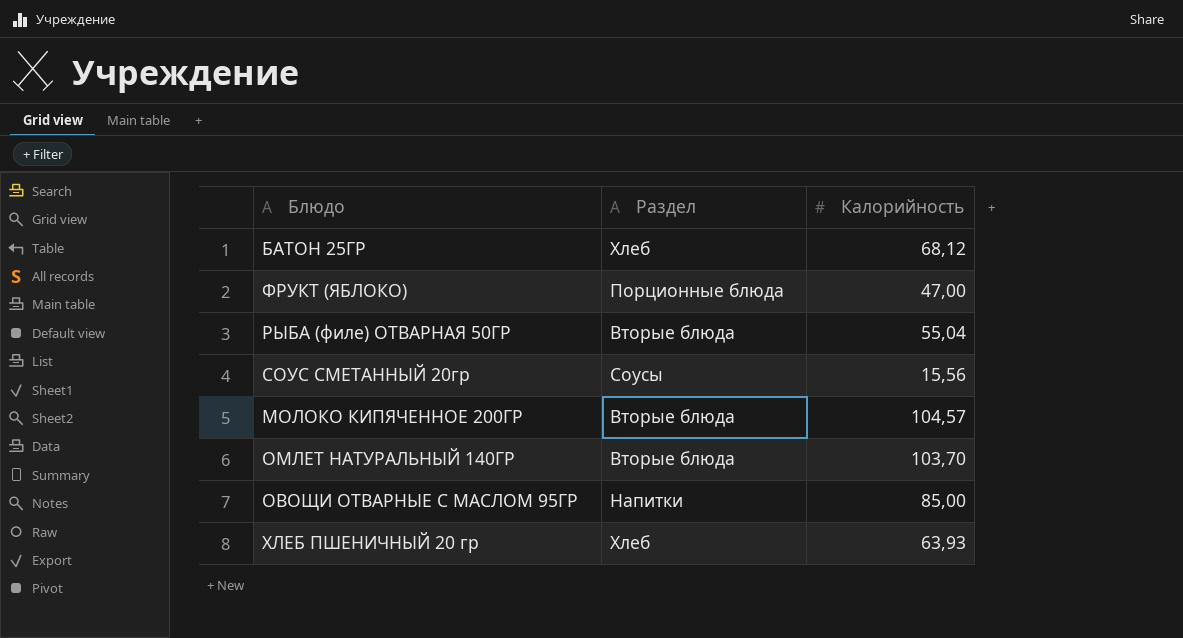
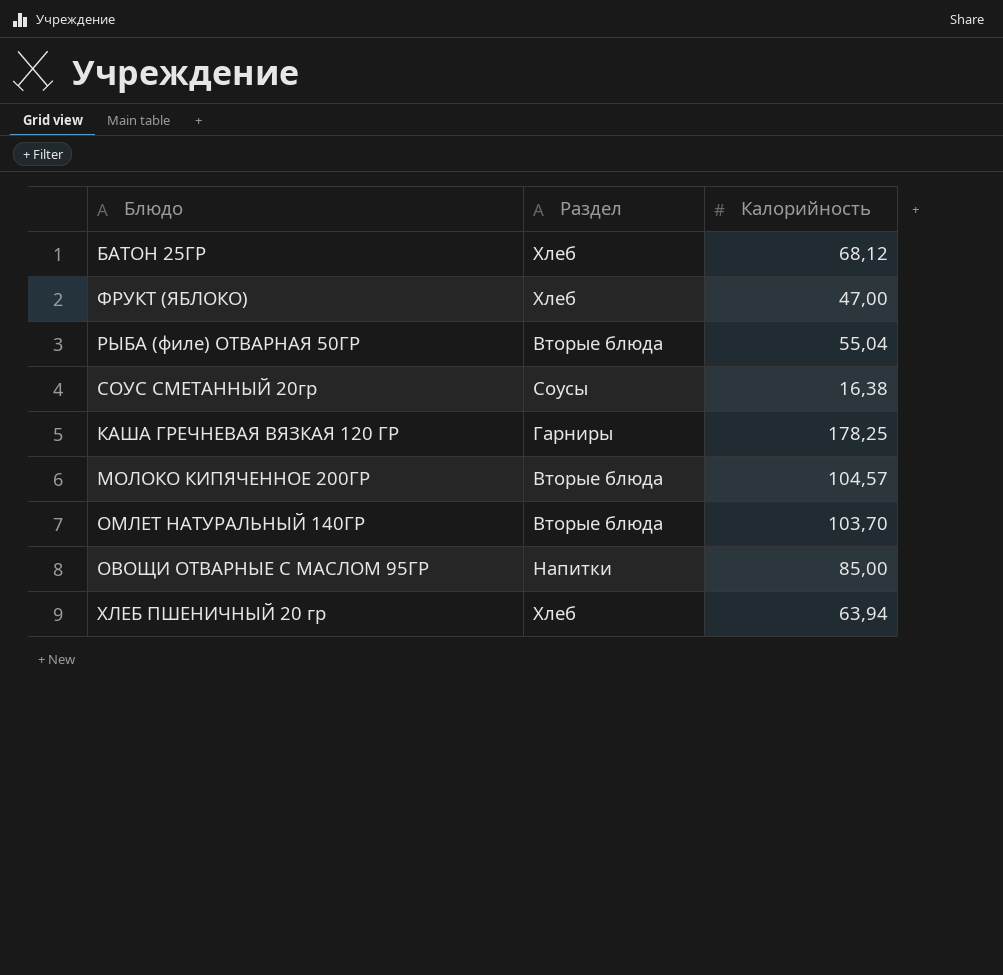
ФРУКТ (ЯБЛОКО) | Раздел: Порционные блюда -> Хлеб
СОУС СМЕТАННЫЙ 20гр | Калорийность: 15,56 -> 16,38
row КАША ГРЕЧНЕВАЯ ВЯЗКАЯ 120 ГР: none -> Гарниры | 178,25
ХЛЕБ ПШЕНИЧНЫЙ 20 гр | Калорийность: 63,93 -> 63,94

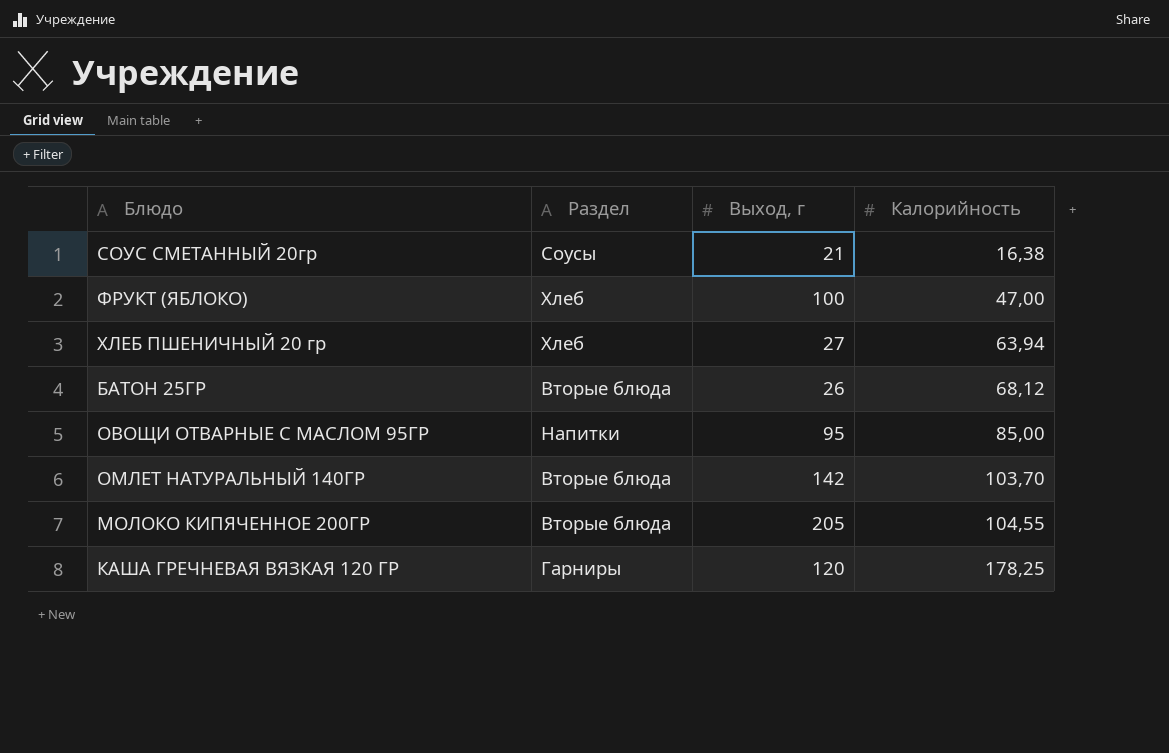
row order: none -> Калорийность ascending
column Выход, г | position: none -> 3
row РЫБА (филе) ОТВАРНАЯ 50ГР: Вторые блюда | 55,04 -> none
БАТОН 25ГР | Раздел: Хлеб -> Вторые блюда
МОЛОКО КИПЯЧЕННОЕ 200ГР | Калорийность: 104,57 -> 104,55

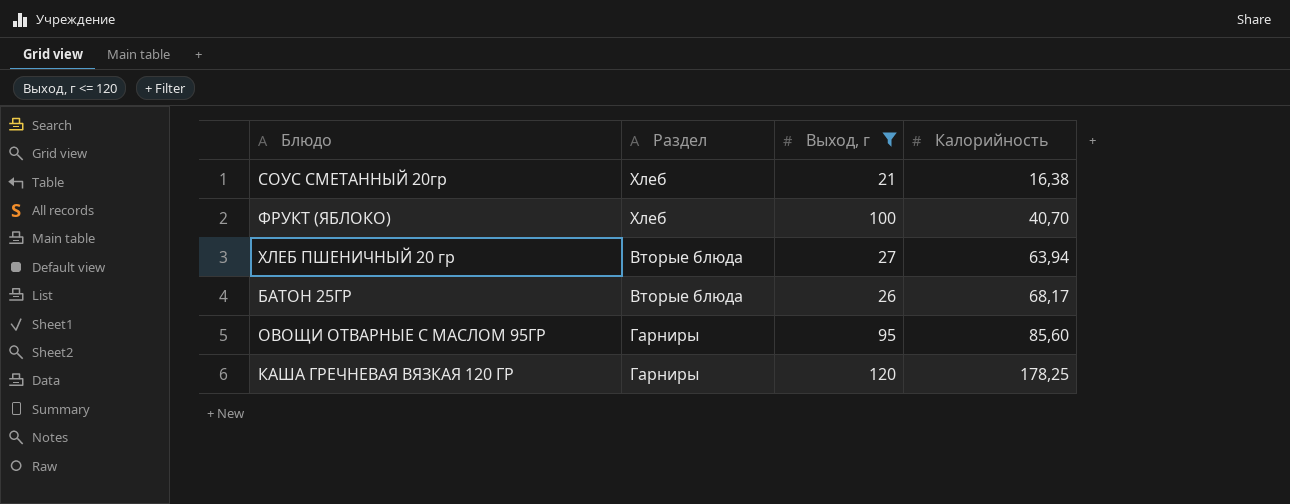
filter: none -> Выход, г <= 120
СОУС СМЕТАННЫЙ 20гр | Раздел: Соусы -> Хлеб
ФРУКТ (ЯБЛОКО) | Калорийность: 47,00 -> 40,70
ХЛЕБ ПШЕНИЧНЫЙ 20 гр | Раздел: Хлеб -> Вторые блюда
БАТОН 25ГР | Калорийность: 68,12 -> 68,17
ОВОЩИ ОТВАРНЫЕ С МАСЛОМ 95ГР | Раздел: Напитки -> Гарниры
ОВОЩИ ОТВАРНЫЕ С МАСЛОМ 95ГР | Калорийность: 85,00 -> 85,60

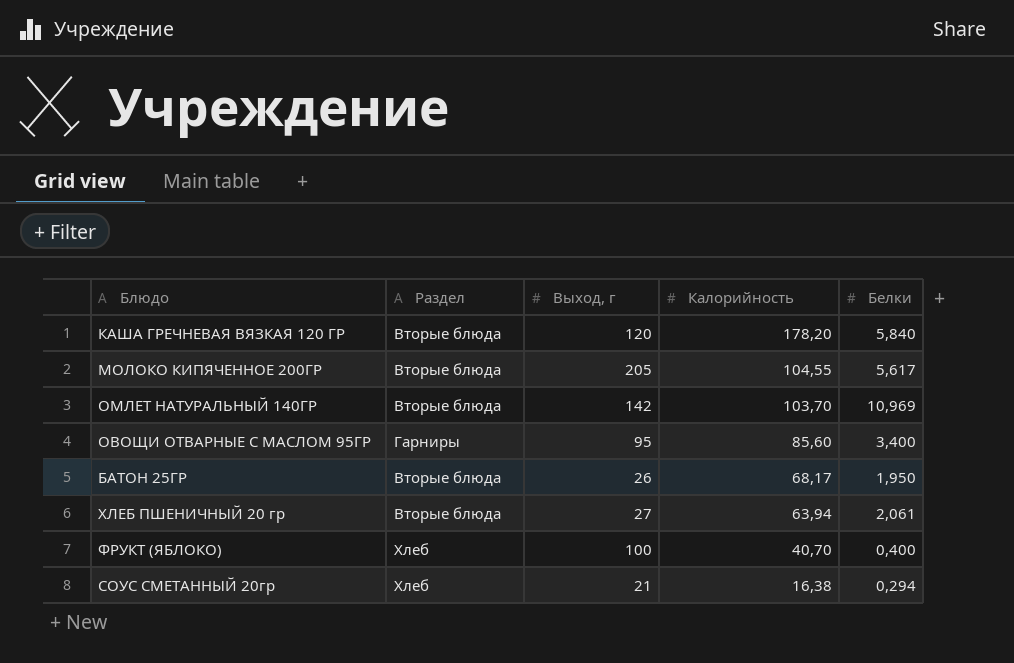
filter: Выход, г <= 120 -> none
row order: Калорийность ascending -> Калорийность descending
column Белки | position: none -> 5
КАША ГРЕЧНЕВАЯ ВЯЗКАЯ 120 ГР | Раздел: Гарниры -> Вторые блюда
КАША ГРЕЧНЕВАЯ ВЯЗКАЯ 120 ГР | Калорийность: 178,25 -> 178,20

